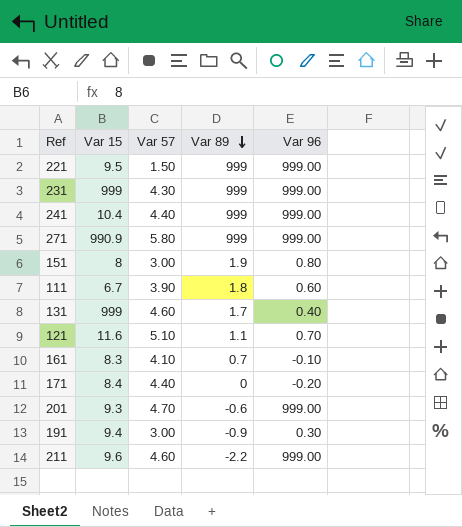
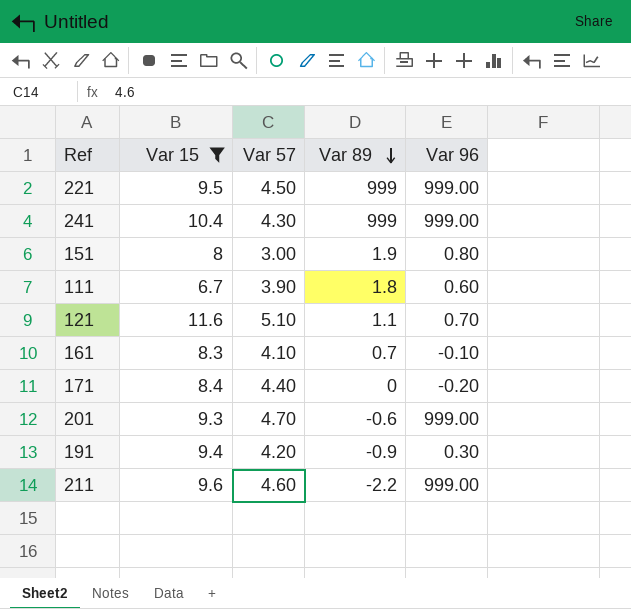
filter: none -> Var 15 <= 11.6
221 | Var 57: 1.50 -> 4.50
241 | Var 57: 4.40 -> 4.30
191 | Var 57: 3.00 -> 4.20

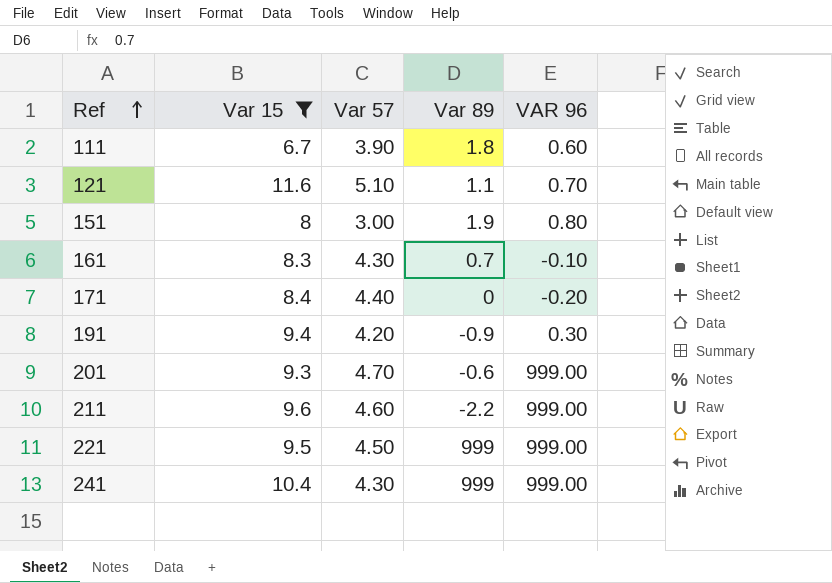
row order: Var 89 descending -> Ref ascending
column name: Var 96 -> VAR 96
161 | Var 57: 4.10 -> 4.30

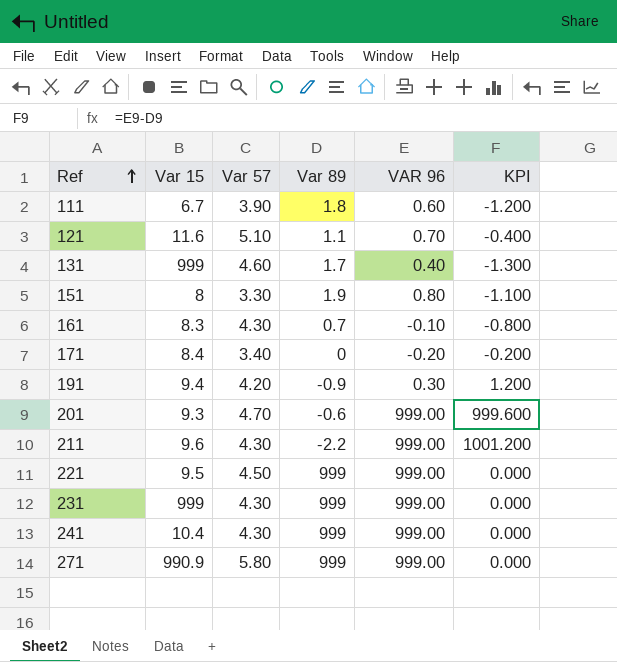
filter: Var 15 <= 11.6 -> none
column KPI | formula: none -> [VAR 96] - [Var 89]
151 | Var 57: 3.00 -> 3.30
171 | Var 57: 4.40 -> 3.40
211 | Var 57: 4.60 -> 4.30

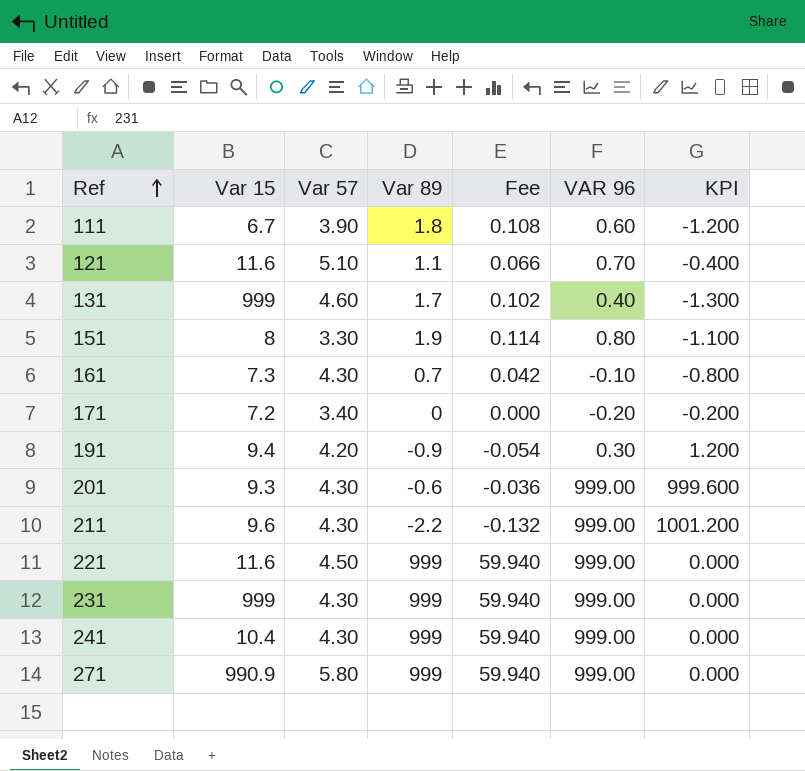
column Fee | formula: none -> [Var 89] * 0.06
161 | Var 15: 8.3 -> 7.3
171 | Var 15: 8.4 -> 7.2
201 | Var 57: 4.70 -> 4.30
221 | Var 15: 9.5 -> 11.6

